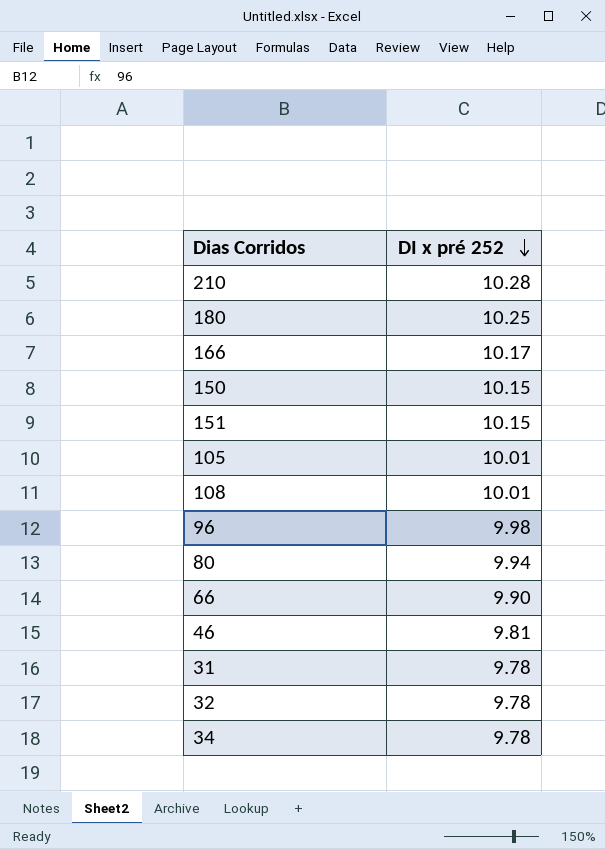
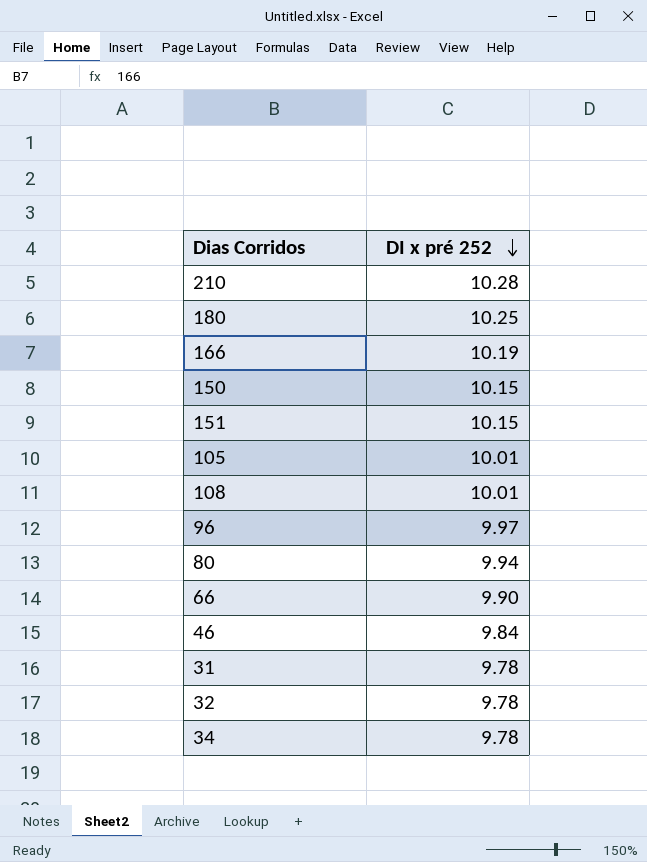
166 | DI x pré 252: 10.17 -> 10.19
96 | DI x pré 252: 9.98 -> 9.97
46 | DI x pré 252: 9.81 -> 9.84

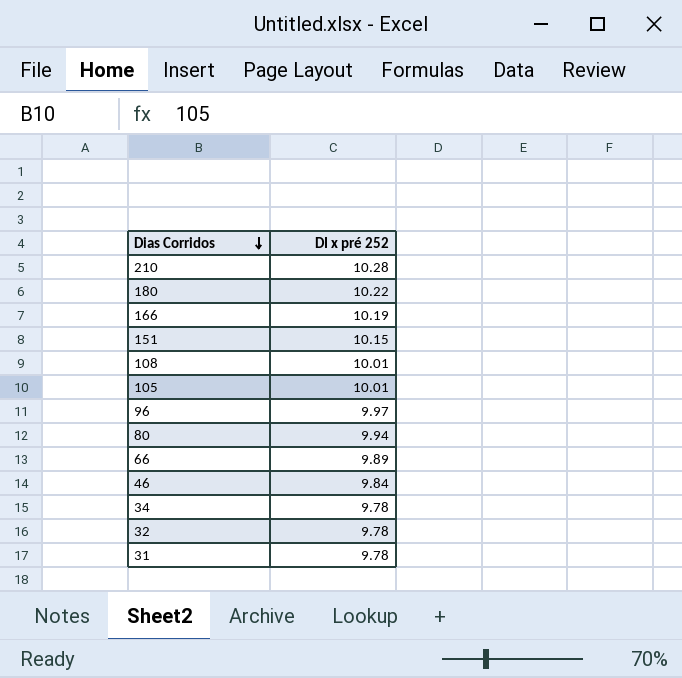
row order: DI x pré 252 descending -> Dias Corridos descending
row 150: 10.15 -> none
180 | DI x pré 252: 10.25 -> 10.22
66 | DI x pré 252: 9.90 -> 9.89

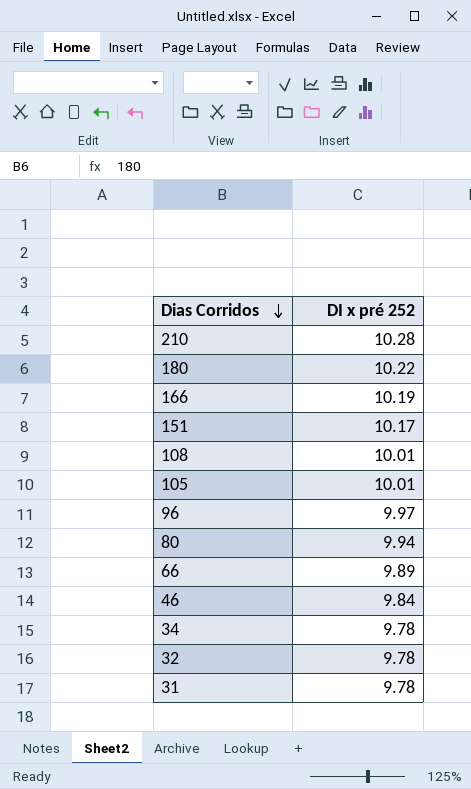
151 | DI x pré 252: 10.15 -> 10.17

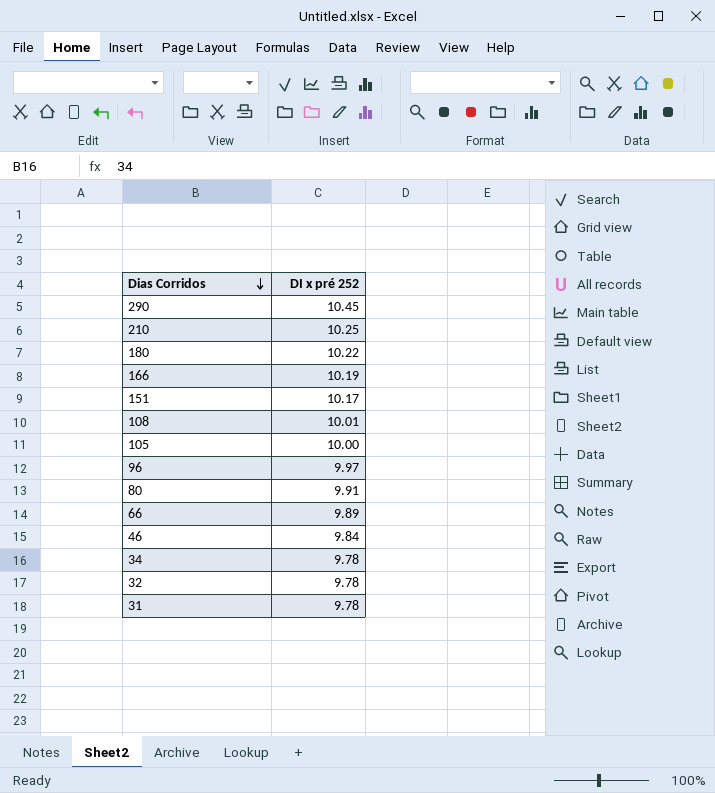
row 290: none -> 10.45
210 | DI x pré 252: 10.28 -> 10.25
105 | DI x pré 252: 10.01 -> 10.00
80 | DI x pré 252: 9.94 -> 9.91

